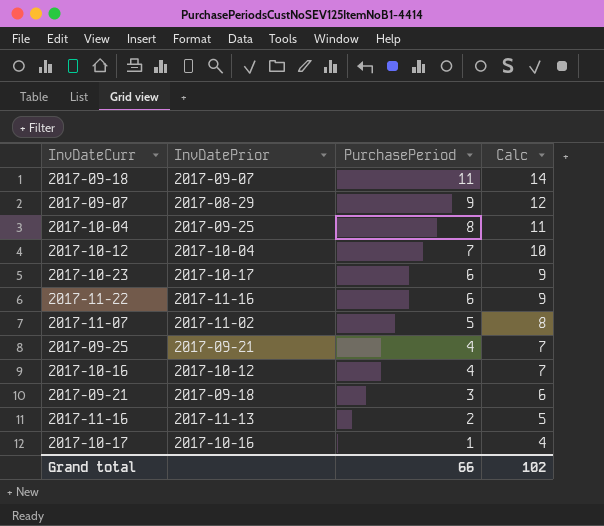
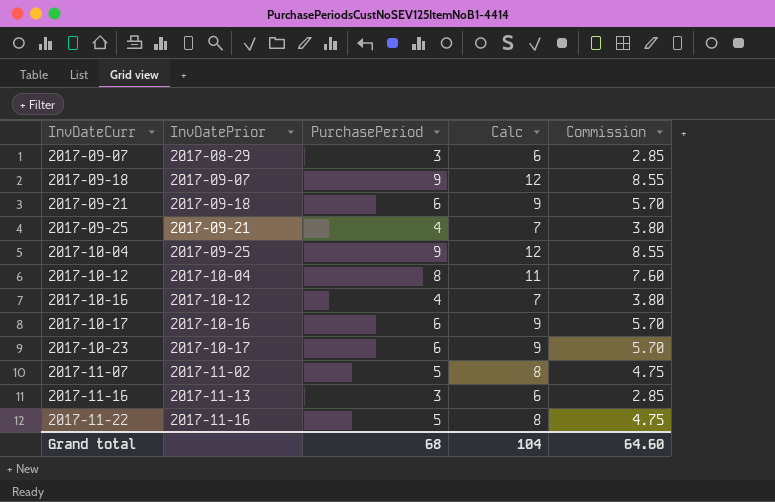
row order: PurchasePeriod descending -> InvDateCurr ascending
column Commission | formula: none -> [PurchasePeriod] * 0.95
2017-09-07 | PurchasePeriod: 9 -> 3
2017-09-07 | Calc: 12 -> 6
2017-09-18 | PurchasePeriod: 11 -> 9
2017-09-18 | Calc: 14 -> 12
2017-09-21 | PurchasePeriod: 3 -> 6
2017-09-21 | Calc: 6 -> 9
2017-10-04 | PurchasePeriod: 8 -> 9
2017-10-04 | Calc: 11 -> 12
2017-10-12 | PurchasePeriod: 7 -> 8
2017-10-12 | Calc: 10 -> 11
2017-10-17 | PurchasePeriod: 1 -> 6
2017-10-17 | Calc: 4 -> 9
2017-11-16 | PurchasePeriod: 2 -> 3
2017-11-16 | Calc: 5 -> 6
2017-11-22 | PurchasePeriod: 6 -> 5
2017-11-22 | Calc: 9 -> 8
Grand total | PurchasePeriod: 66 -> 68
Grand total | Calc: 102 -> 104

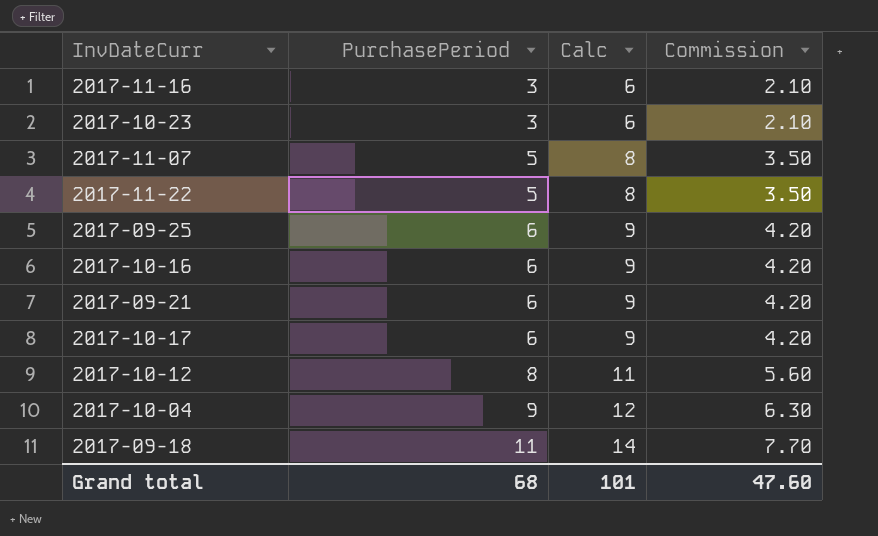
row order: InvDateCurr ascending -> PurchasePeriod ascending
column InvDatePrior | position: 2 -> none
column Commission | formula: [PurchasePeriod] * 0.95 -> [PurchasePeriod] * 0.7
row 2017-09-07: 2017-08-29 | 3 | 6 | 2.85 -> none
2017-10-23 | PurchasePeriod: 6 -> 3
2017-10-23 | Calc: 9 -> 6
2017-09-25 | PurchasePeriod: 4 -> 6
2017-09-25 | Calc: 7 -> 9
2017-10-16 | PurchasePeriod: 4 -> 6
2017-10-16 | Calc: 7 -> 9
2017-09-18 | PurchasePeriod: 9 -> 11
2017-09-18 | Calc: 12 -> 14
Grand total | Calc: 104 -> 101
Grand total | Commission: 64.60 -> 47.60

